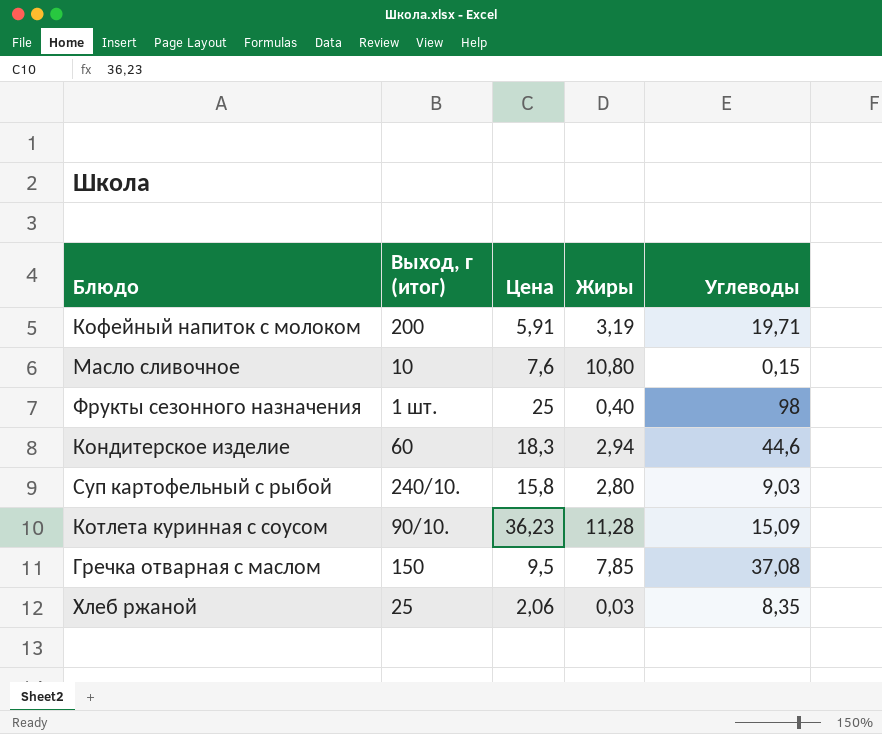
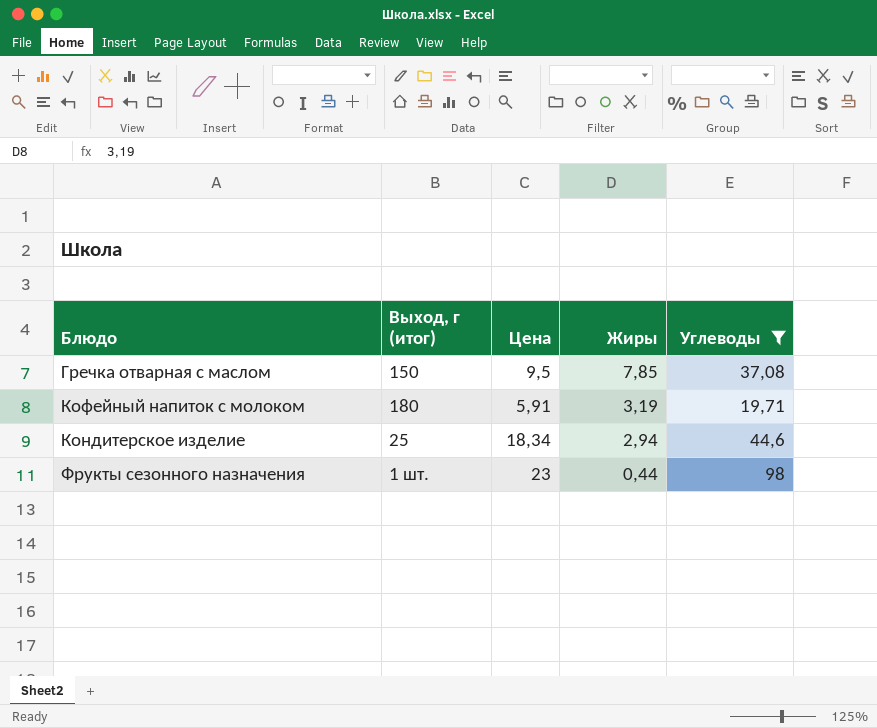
filter: none -> Углеводы >= 19,71
row order: none -> Жиры descending
Кофейный напиток с молоком | Выход, г (итог): 200 -> 180
Кондитерское изделие | Выход, г (итог): 60 -> 25
Кондитерское изделие | Цена: 18,3 -> 18,34
Фрукты сезонного назначения | Цена: 25 -> 23
Фрукты сезонного назначения | Жиры: 0,40 -> 0,44

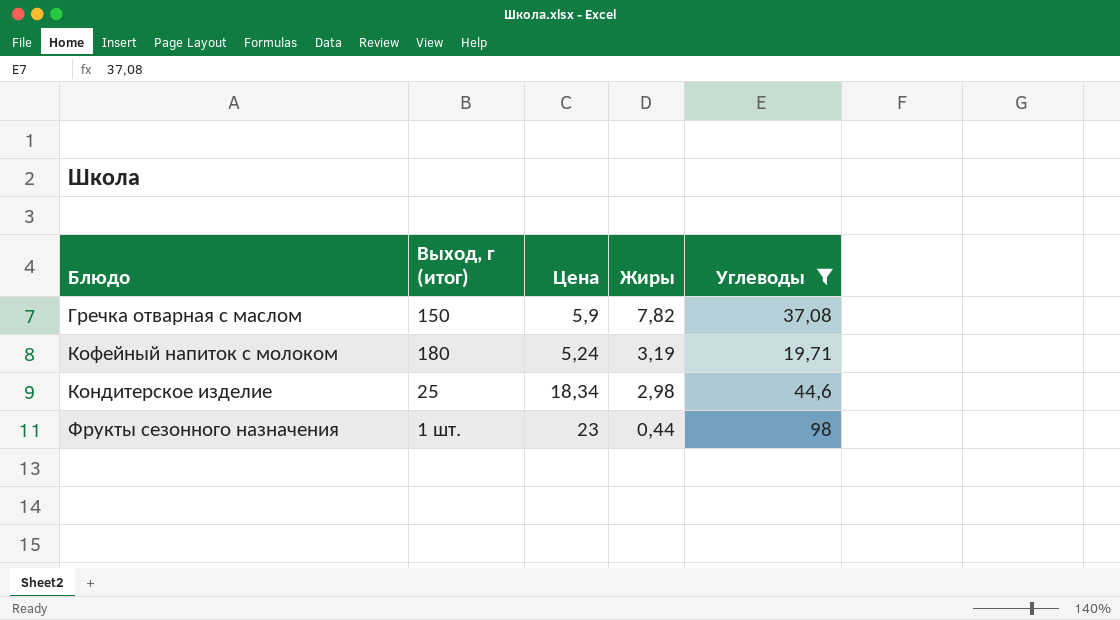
Гречка отварная с маслом | Цена: 9,5 -> 5,9
Гречка отварная с маслом | Жиры: 7,85 -> 7,82
Кофейный напиток с молоком | Цена: 5,91 -> 5,24
Кондитерское изделие | Жиры: 2,94 -> 2,98

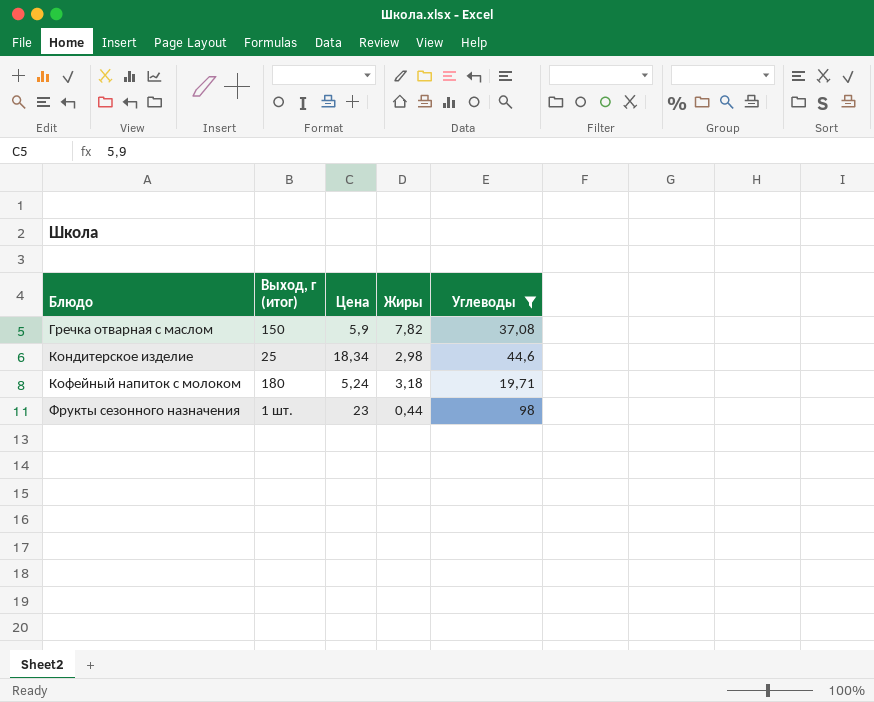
row order: Жиры descending -> Блюдо ascending
Кофейный напиток с молоком | Жиры: 3,19 -> 3,18

